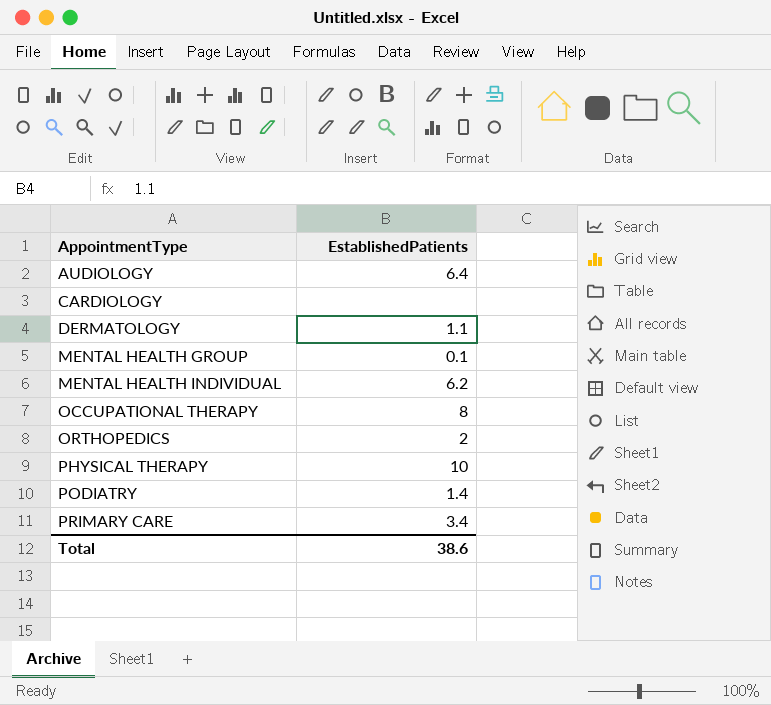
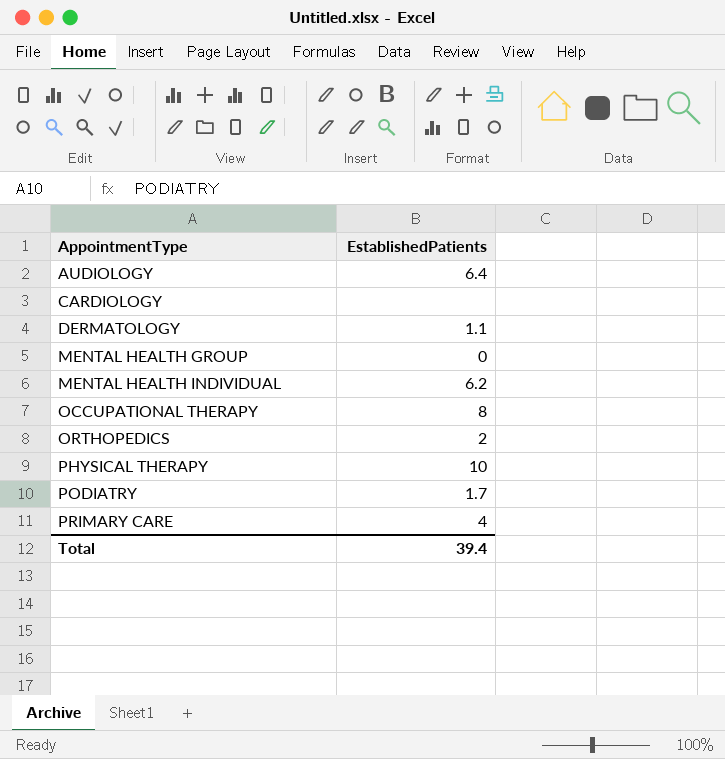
MENTAL HEALTH GROUP | EstablishedPatients: 0.1 -> 0
PODIATRY | EstablishedPatients: 1.4 -> 1.7
PRIMARY CARE | EstablishedPatients: 3.4 -> 4
Total | EstablishedPatients: 38.6 -> 39.4

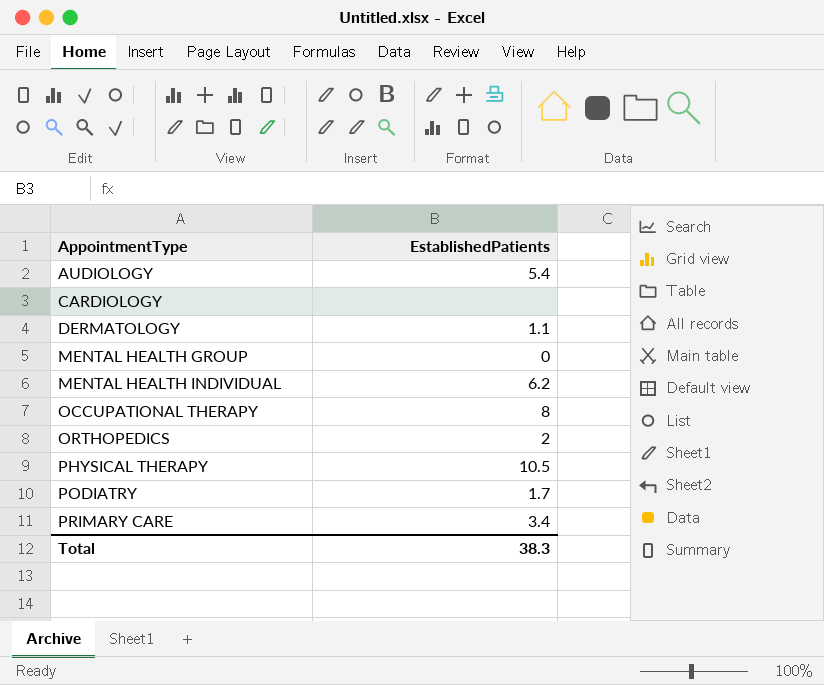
AUDIOLOGY | EstablishedPatients: 6.4 -> 5.4
PHYSICAL THERAPY | EstablishedPatients: 10 -> 10.5
PRIMARY CARE | EstablishedPatients: 4 -> 3.4
Total | EstablishedPatients: 39.4 -> 38.3

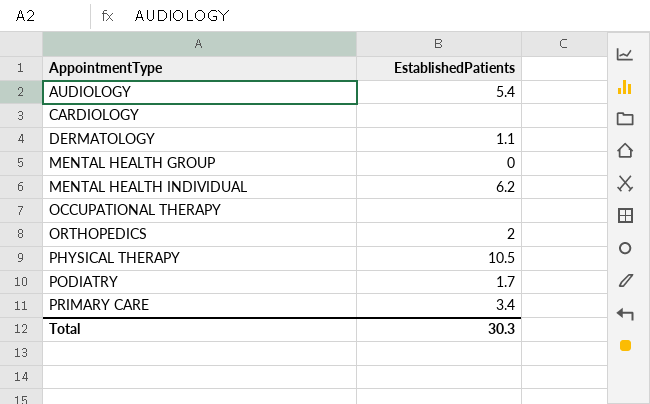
OCCUPATIONAL THERAPY | EstablishedPatients: 8 -> none
Total | EstablishedPatients: 38.3 -> 30.3

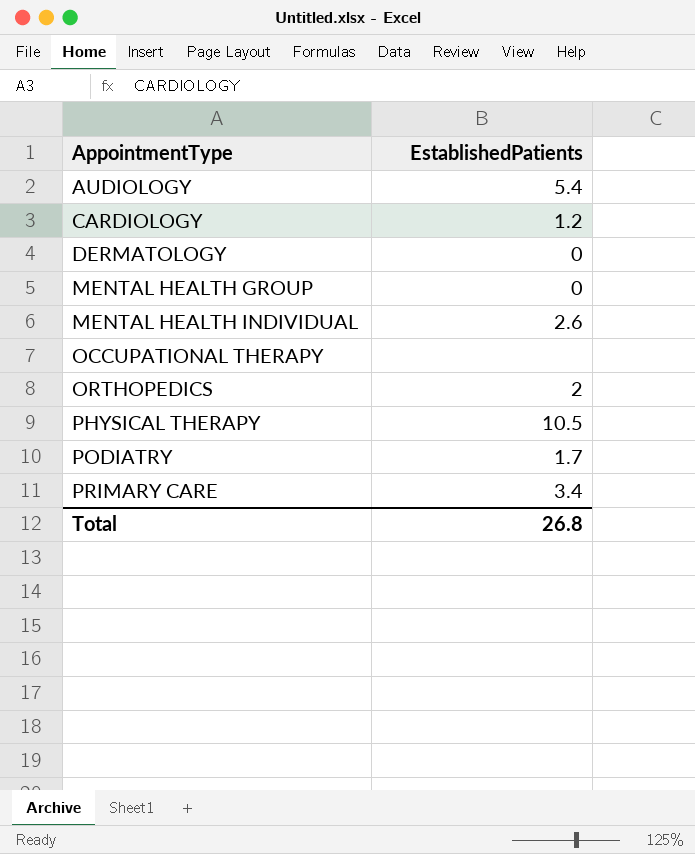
CARDIOLOGY | EstablishedPatients: none -> 1.2
DERMATOLOGY | EstablishedPatients: 1.1 -> 0
MENTAL HEALTH INDIVIDUAL | EstablishedPatients: 6.2 -> 2.6
Total | EstablishedPatients: 30.3 -> 26.8

